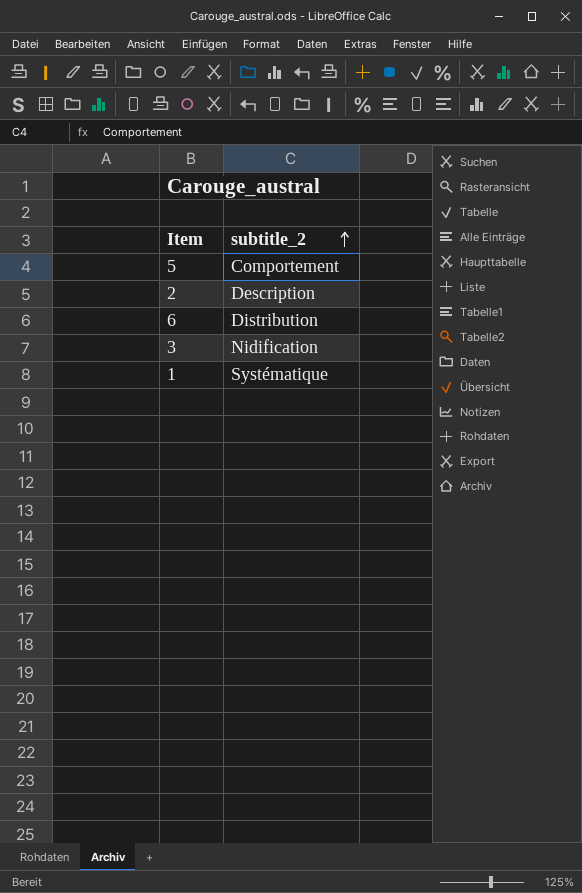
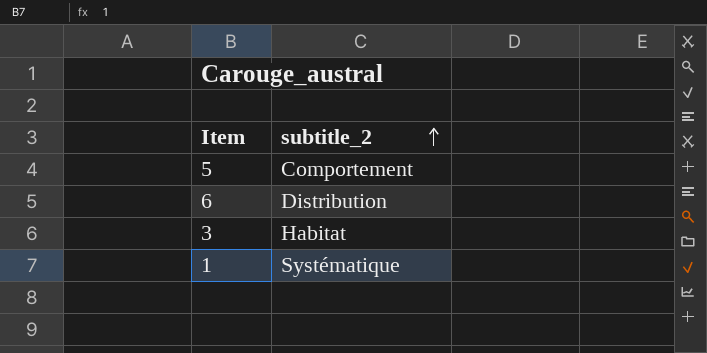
row 2: Description -> none
3 | subtitle_2: Nidification -> Habitat

